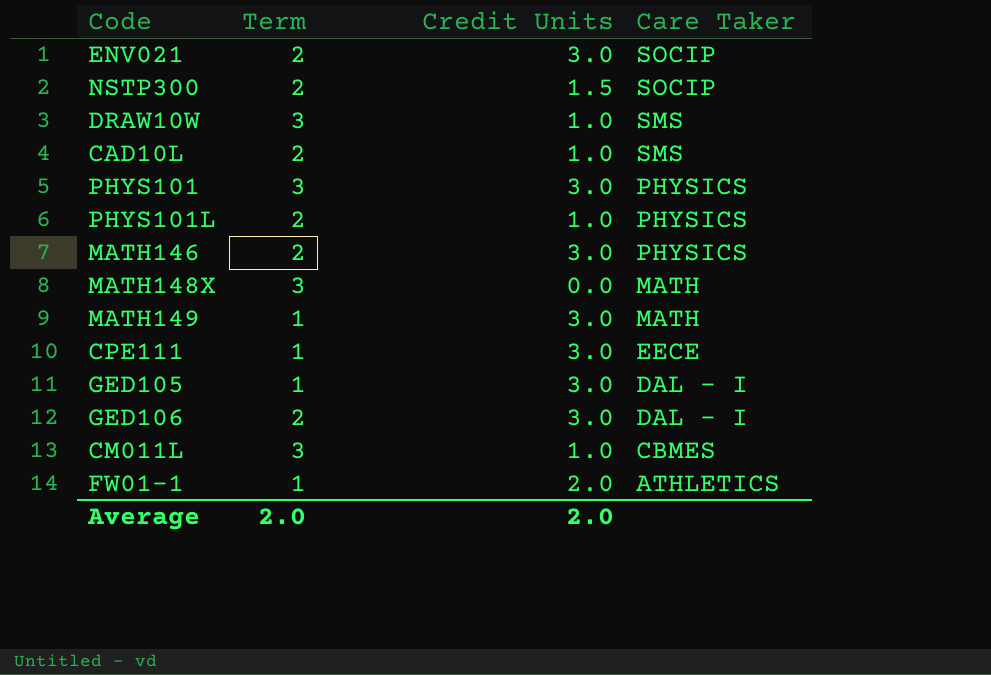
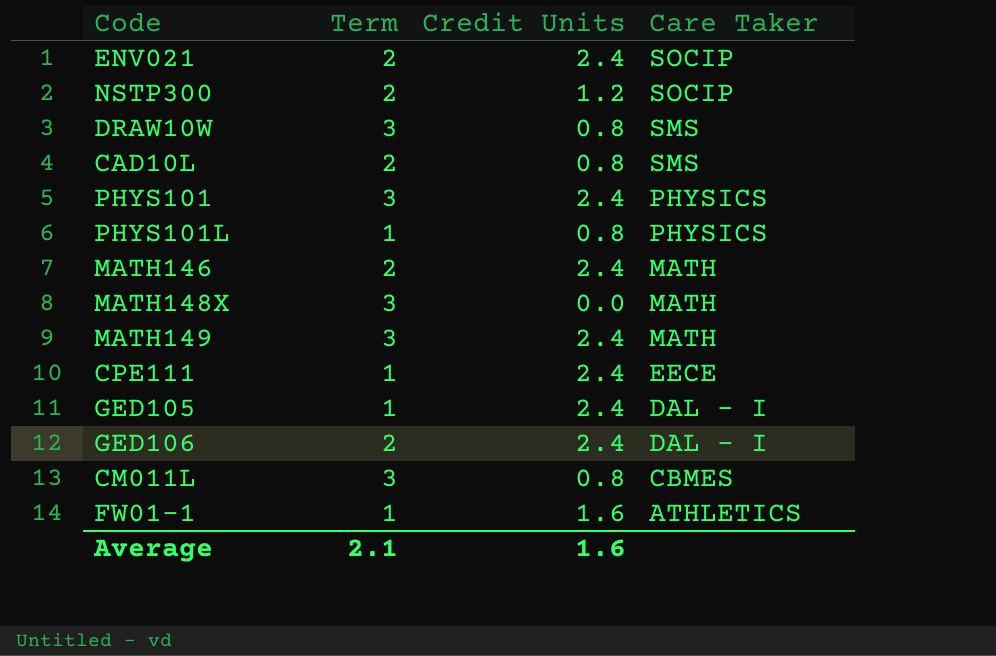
ENV021 | Credit Units: 3.0 -> 2.4
NSTP300 | Credit Units: 1.5 -> 1.2
DRAW10W | Credit Units: 1.0 -> 0.8
CAD10L | Credit Units: 1.0 -> 0.8
PHYS101 | Credit Units: 3.0 -> 2.4
PHYS101L | Term: 2 -> 1
PHYS101L | Credit Units: 1.0 -> 0.8
MATH146 | Credit Units: 3.0 -> 2.4
MATH146 | Care Taker: PHYSICS -> MATH
MATH149 | Term: 1 -> 3
MATH149 | Credit Units: 3.0 -> 2.4
CPE111 | Credit Units: 3.0 -> 2.4
GED105 | Credit Units: 3.0 -> 2.4
GED106 | Credit Units: 3.0 -> 2.4
CM011L | Credit Units: 1.0 -> 0.8
FW01-1 | Credit Units: 2.0 -> 1.6
Average | Term: 2.0 -> 2.1
Average | Credit Units: 2.0 -> 1.6

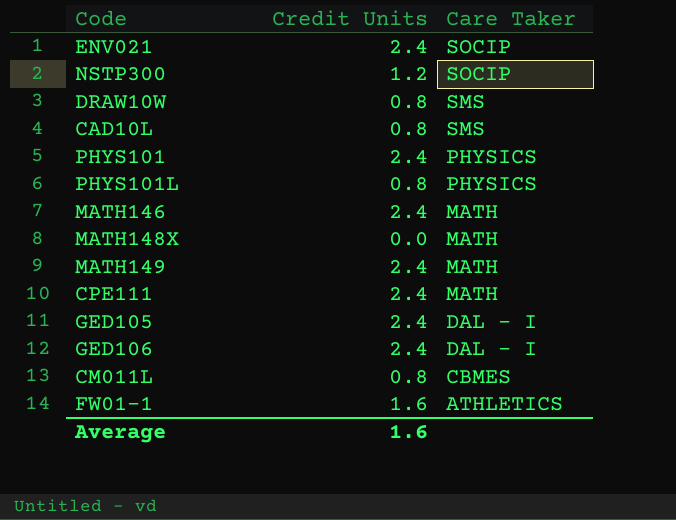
column Term | position: 2 -> none
CPE111 | Care Taker: EECE -> MATH

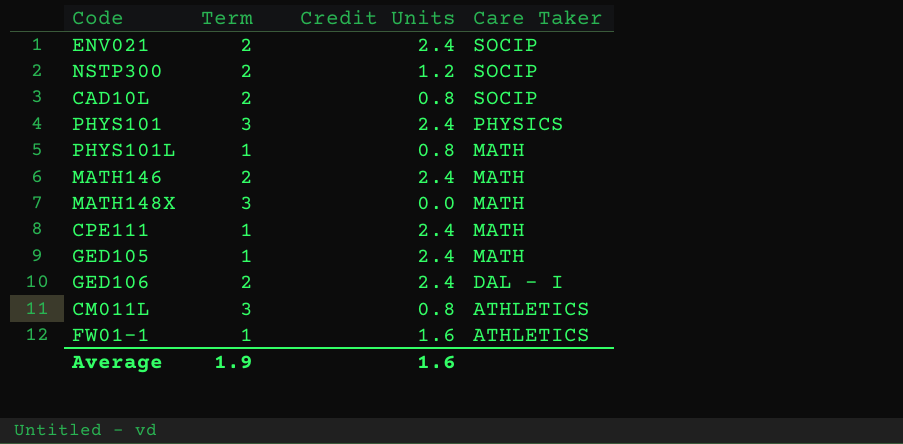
column Term | position: none -> 2
row DRAW10W: 0.8 | SMS -> none
row MATH149: 2.4 | MATH -> none
CAD10L | Care Taker: SMS -> SOCIP
PHYS101L | Care Taker: PHYSICS -> MATH
GED105 | Care Taker: DAL - I -> MATH
CM011L | Care Taker: CBMES -> ATHLETICS

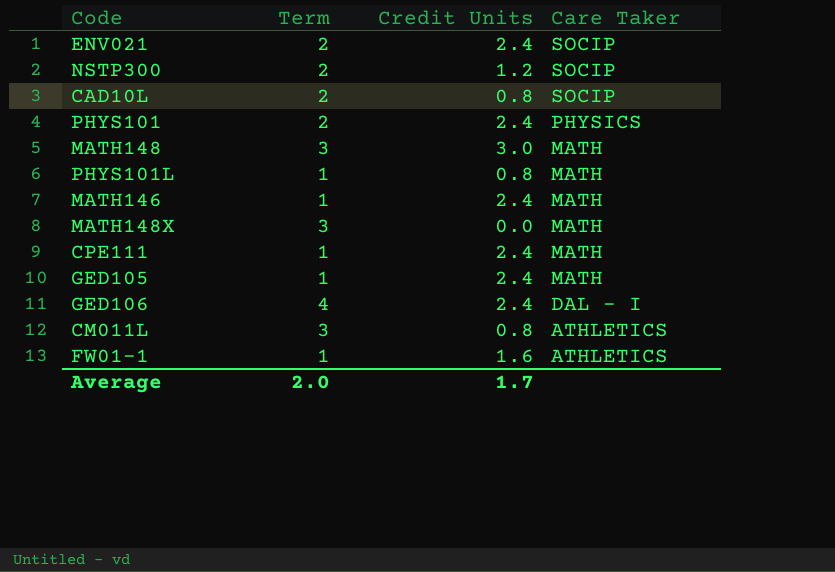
PHYS101 | Term: 3 -> 2
row MATH148: none -> 3 | 3.0 | MATH
MATH146 | Term: 2 -> 1
GED106 | Term: 2 -> 4
Average | Term: 1.9 -> 2.0
Average | Credit Units: 1.6 -> 1.7

